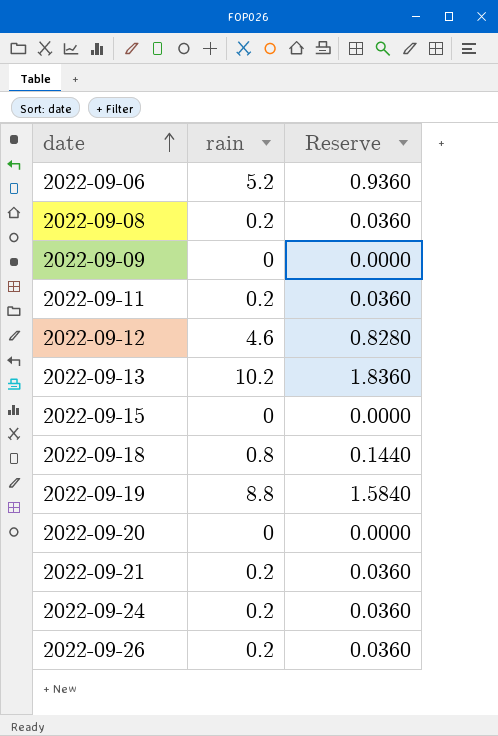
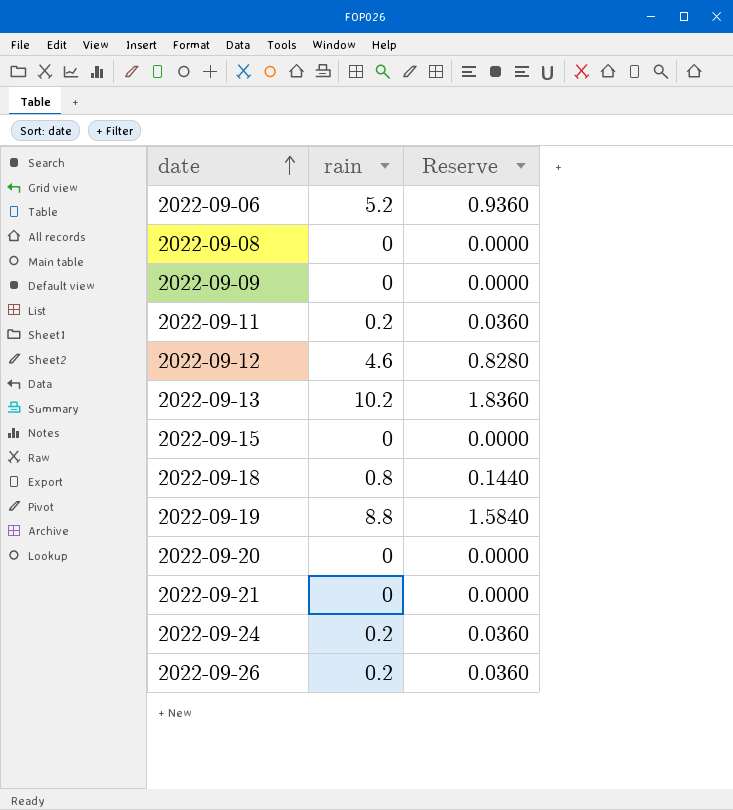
2022-09-08 | rain: 0.2 -> 0
2022-09-08 | Reserve: 0.0360 -> 0.0000
2022-09-21 | rain: 0.2 -> 0
2022-09-21 | Reserve: 0.0360 -> 0.0000

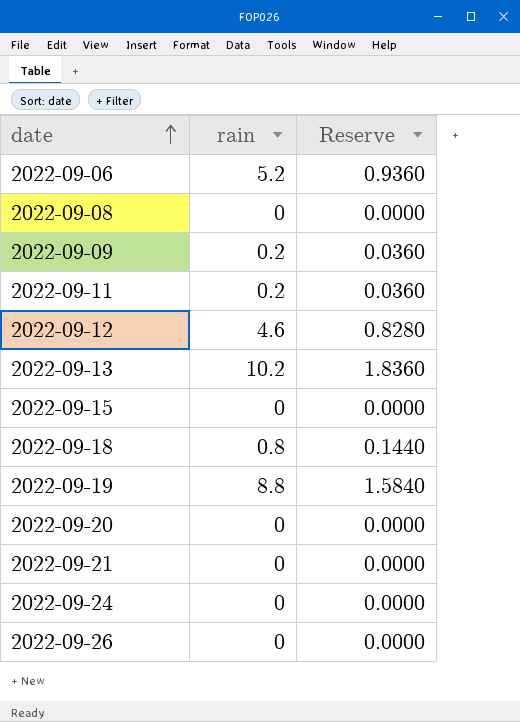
2022-09-09 | rain: 0 -> 0.2
2022-09-09 | Reserve: 0.0000 -> 0.0360
2022-09-24 | rain: 0.2 -> 0
2022-09-24 | Reserve: 0.0360 -> 0.0000
2022-09-26 | rain: 0.2 -> 0
2022-09-26 | Reserve: 0.0360 -> 0.0000

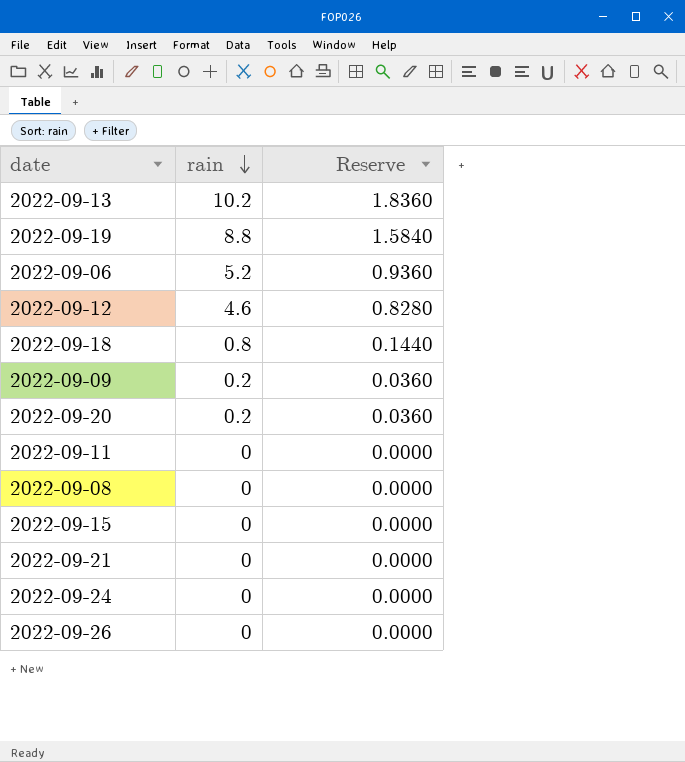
row order: date ascending -> rain descending
2022-09-20 | rain: 0 -> 0.2
2022-09-20 | Reserve: 0.0000 -> 0.0360
2022-09-11 | rain: 0.2 -> 0
2022-09-11 | Reserve: 0.0360 -> 0.0000

